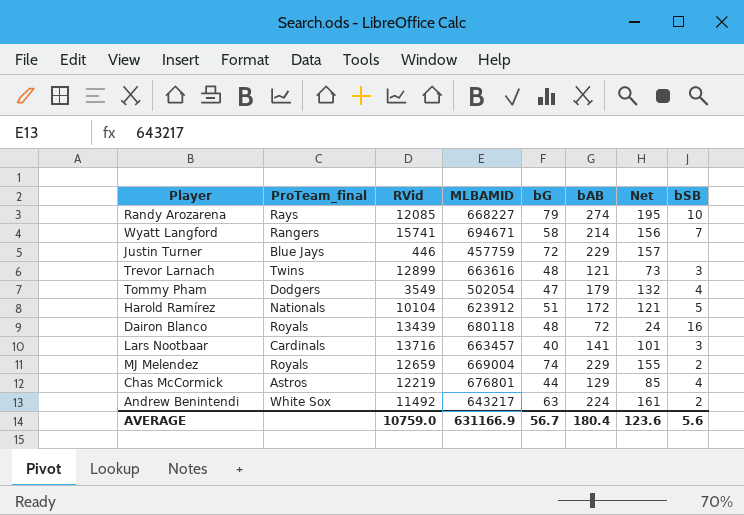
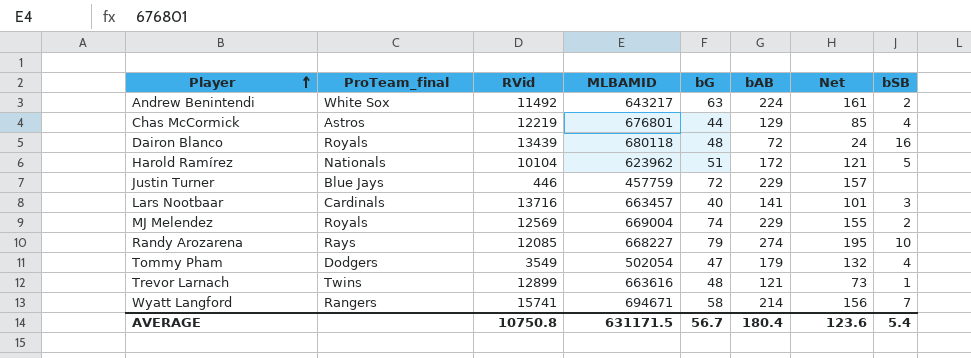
row order: none -> Player ascending
Harold Ramírez | MLBAMID: 623912 -> 623962
MJ Melendez | RVid: 12659 -> 12569
Trevor Larnach | bSB: 3 -> 1
AVERAGE | RVid: 10759.0 -> 10750.8
AVERAGE | MLBAMID: 631166.9 -> 631171.5
AVERAGE | bSB: 5.6 -> 5.4

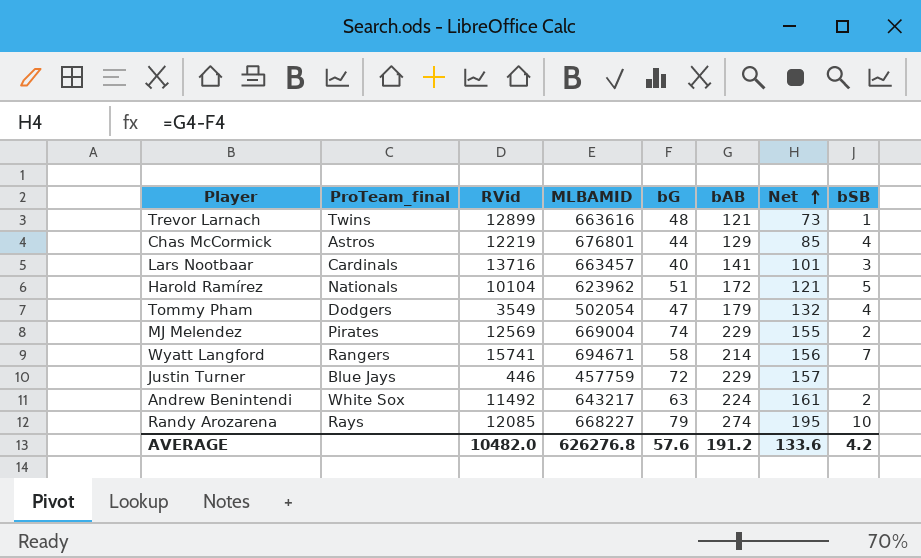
row order: Player ascending -> Net ascending
row Dairon Blanco: Royals | 13439 | 680118 | 48 | 72 | 24 | 16 -> none
MJ Melendez | ProTeam_final: Royals -> Pirates
AVERAGE | RVid: 10750.8 -> 10482.0
AVERAGE | MLBAMID: 631171.5 -> 626276.8
AVERAGE | bG: 56.7 -> 57.6
AVERAGE | bAB: 180.4 -> 191.2
AVERAGE | Net: 123.6 -> 133.6
AVERAGE | bSB: 5.4 -> 4.2

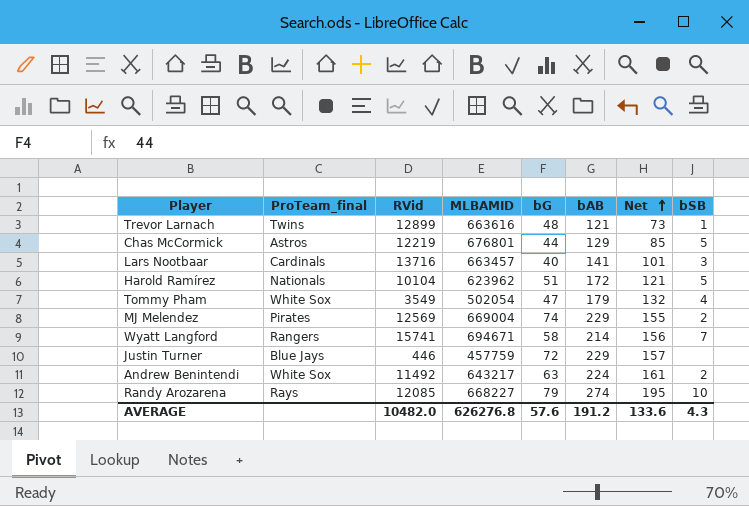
Chas McCormick | bSB: 4 -> 5
Tommy Pham | ProTeam_final: Dodgers -> White Sox
AVERAGE | bSB: 4.2 -> 4.3

